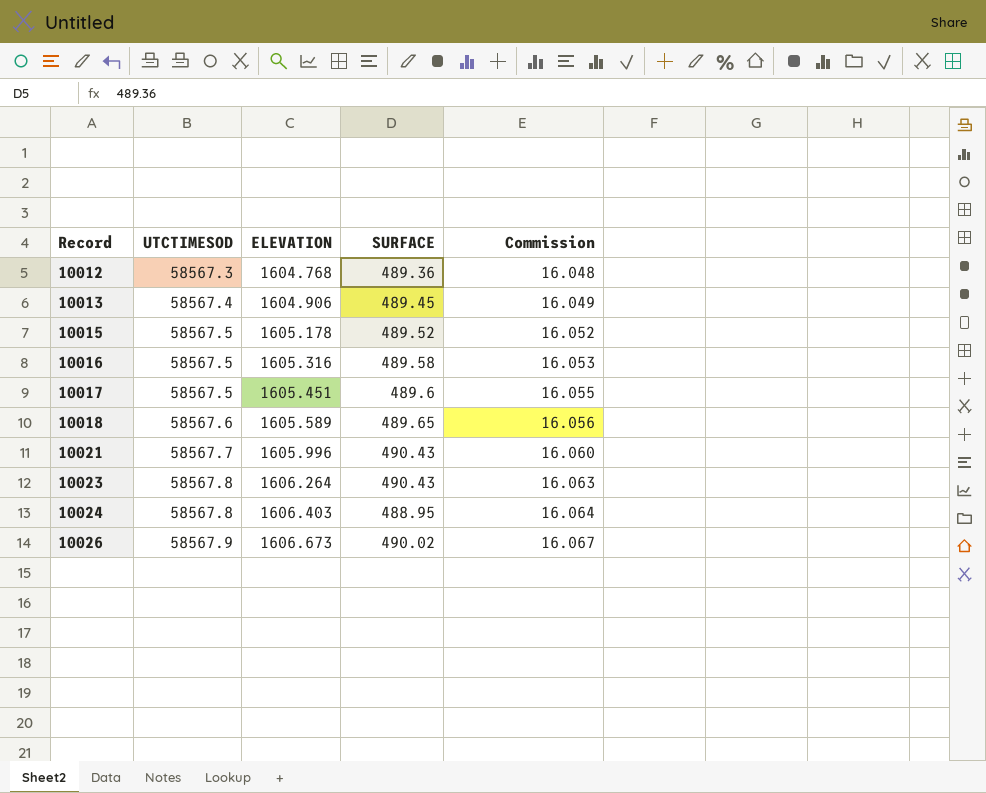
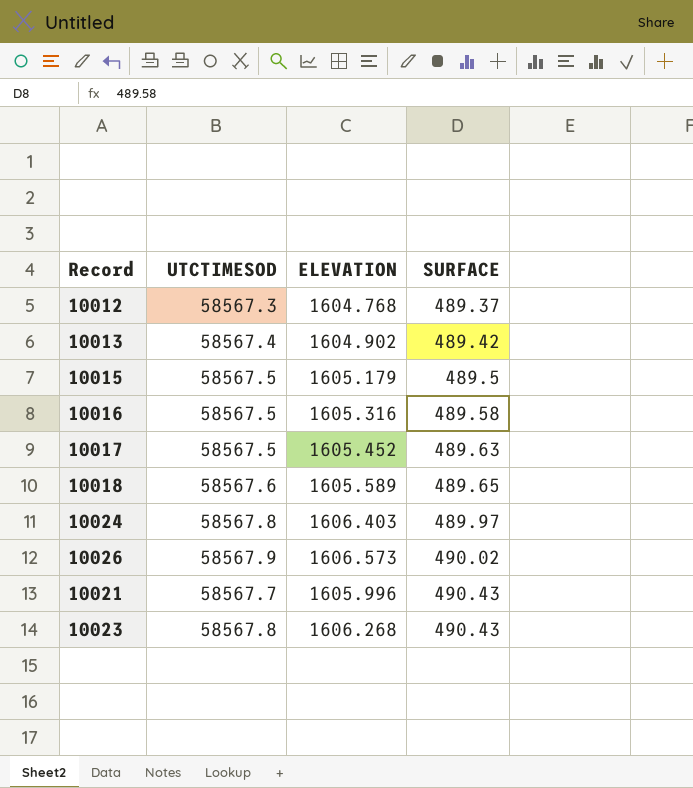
row order: Record ascending -> SURFACE ascending
column Commission | formula: [ELEVATION] * 0.01 -> none
10012 | SURFACE: 489.36 -> 489.37
10013 | ELEVATION: 1604.906 -> 1604.902
10013 | SURFACE: 489.45 -> 489.42
10015 | ELEVATION: 1605.178 -> 1605.179
10015 | SURFACE: 489.52 -> 489.5
10017 | ELEVATION: 1605.451 -> 1605.452
10017 | SURFACE: 489.6 -> 489.63
10024 | SURFACE: 488.95 -> 489.97
10026 | ELEVATION: 1606.673 -> 1606.573
10023 | ELEVATION: 1606.264 -> 1606.268

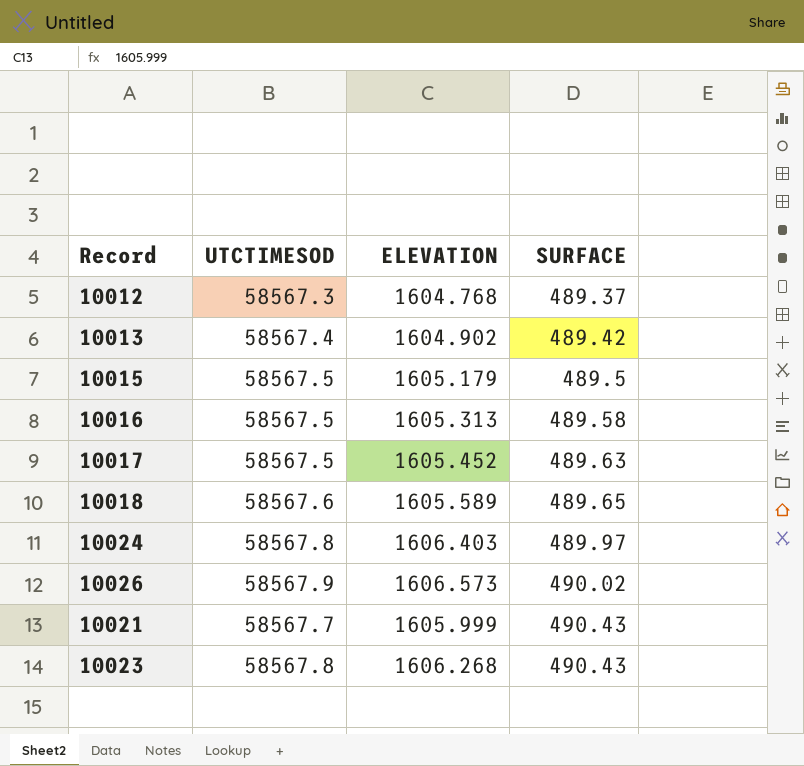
10016 | ELEVATION: 1605.316 -> 1605.313
10021 | ELEVATION: 1605.996 -> 1605.999

